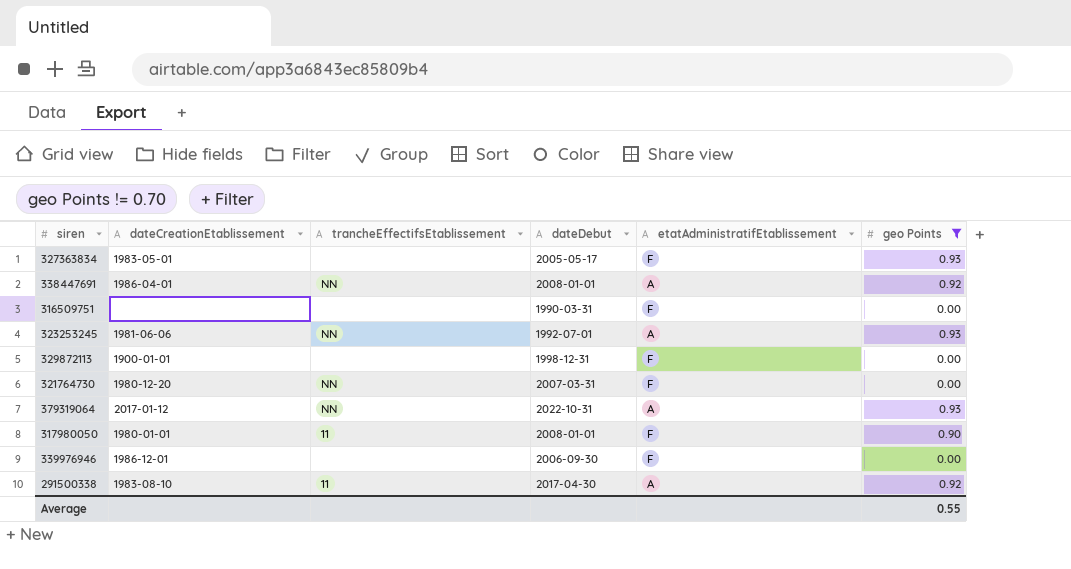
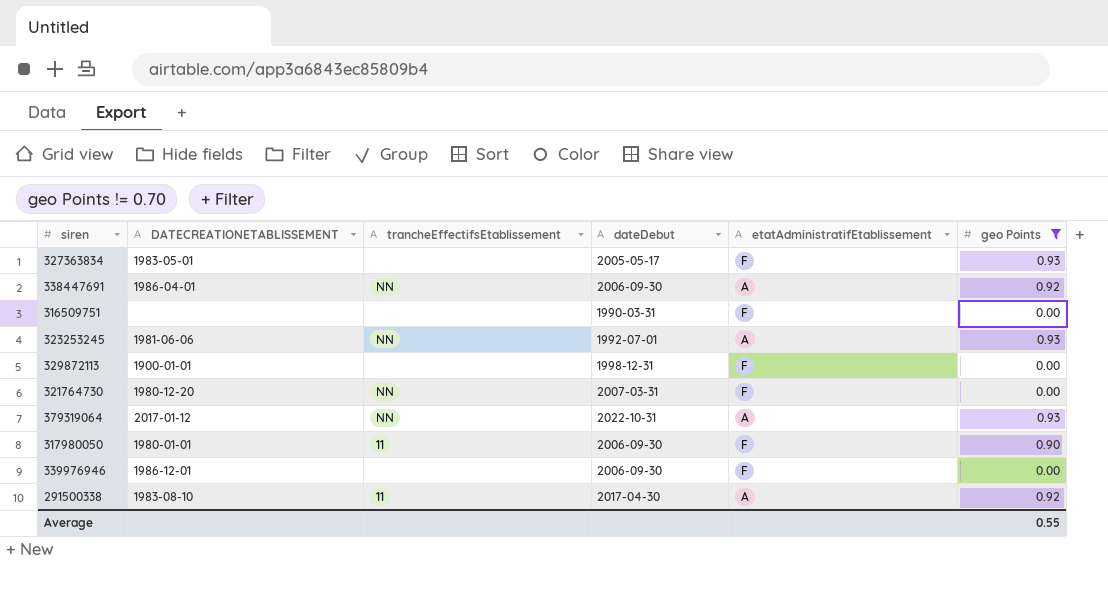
column name: dateCreationEtablissement -> DATECREATIONETABLISSEMENT
338447691 | dateDebut: 2008-01-01 -> 2006-09-30
317980050 | dateDebut: 2008-01-01 -> 2006-09-30

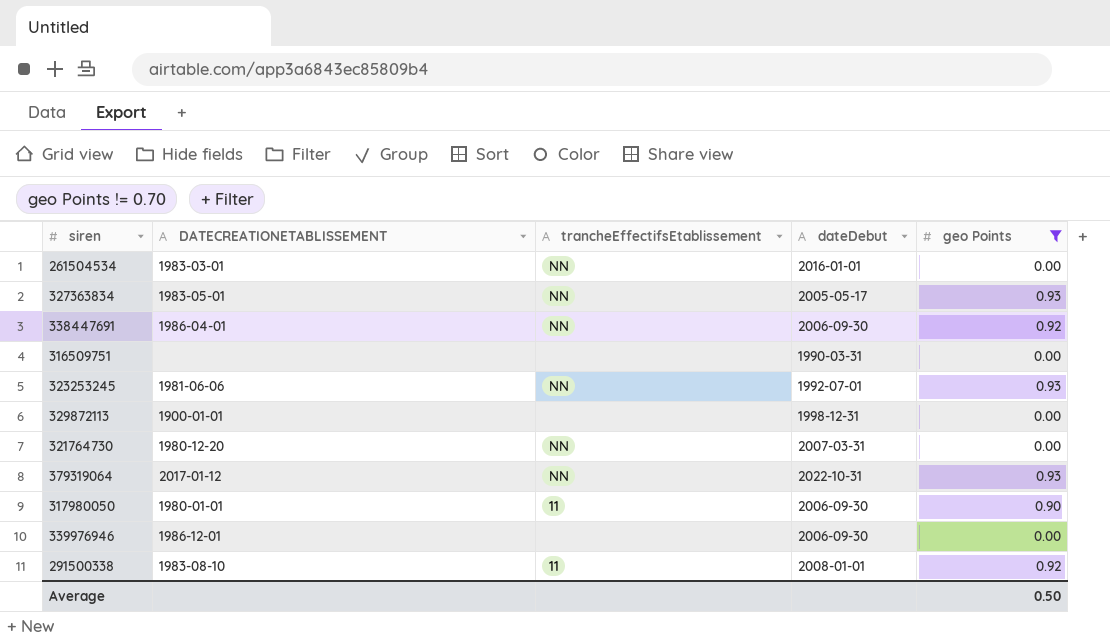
column etatAdministratifEtablissement | position: 5 -> none
row 261504534: none -> 1983-03-01 | NN | 2016-01-01 | 0.00
327363834 | trancheEffectifsEtablissement: none -> NN
291500338 | dateDebut: 2017-04-30 -> 2008-01-01
Average | geo Points: 0.55 -> 0.50

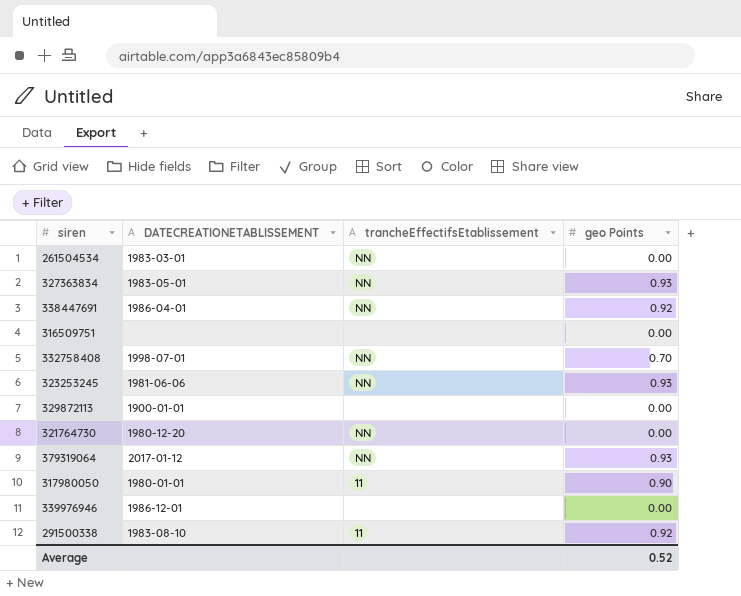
filter: geo Points != 0.70 -> none
column dateDebut | position: 4 -> none
Average | geo Points: 0.50 -> 0.52

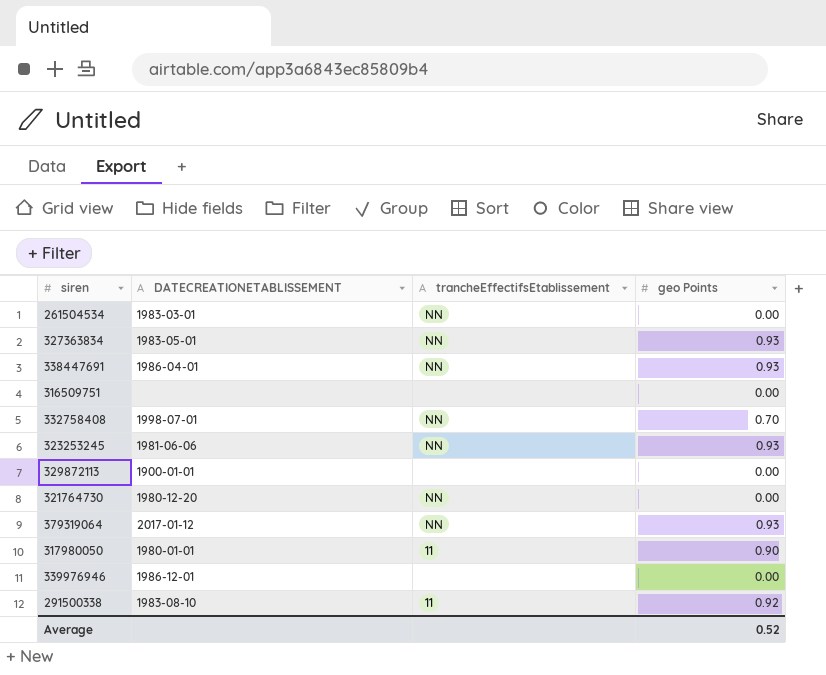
338447691 | geo Points: 0.92 -> 0.93

